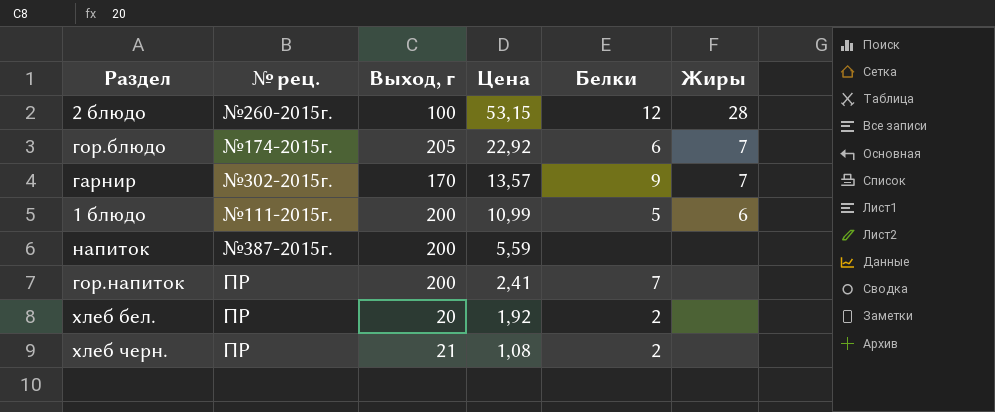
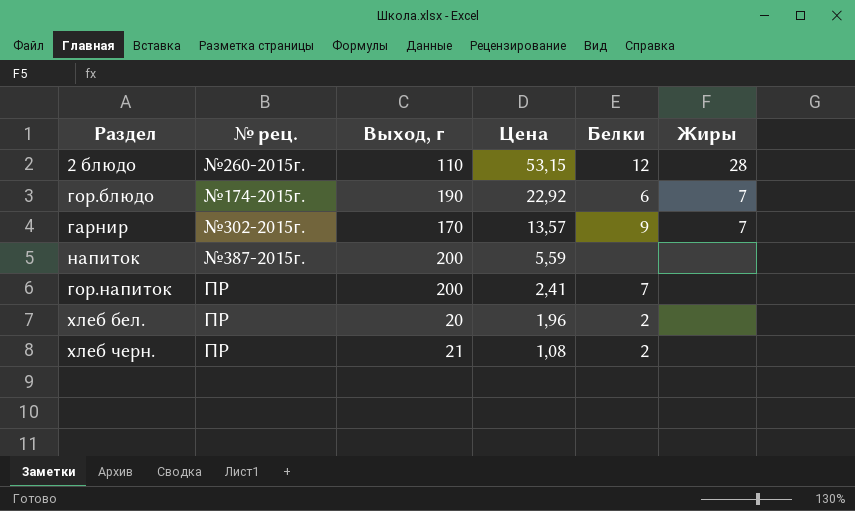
row 1 блюдо: №111-2015г. | 200 | 10,99 | 5 | 6 -> none
2 блюдо | Выход, г: 100 -> 110
гор.блюдо | Выход, г: 205 -> 190
хлеб бел. | Цена: 1,92 -> 1,96

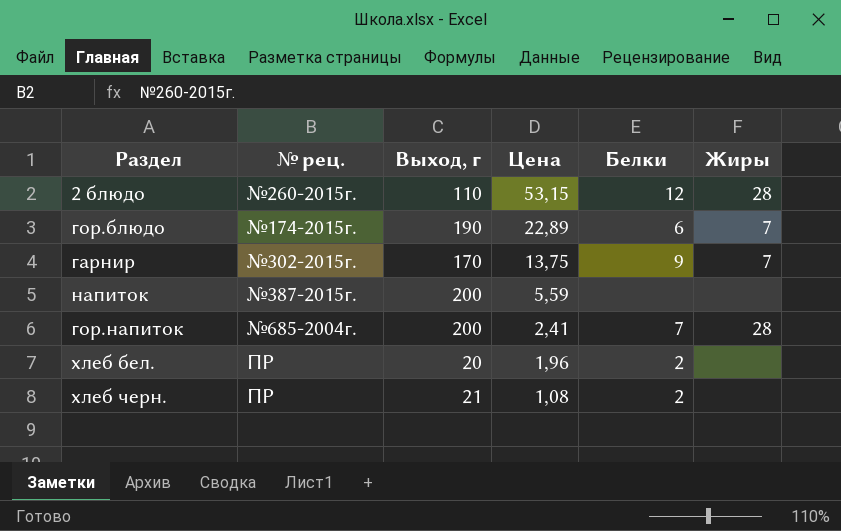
гор.блюдо | Цена: 22,92 -> 22,89
гарнир | Цена: 13,57 -> 13,75
гор.напиток | № рец.: ПР -> №685-2004г.
гор.напиток | Жиры: none -> 28

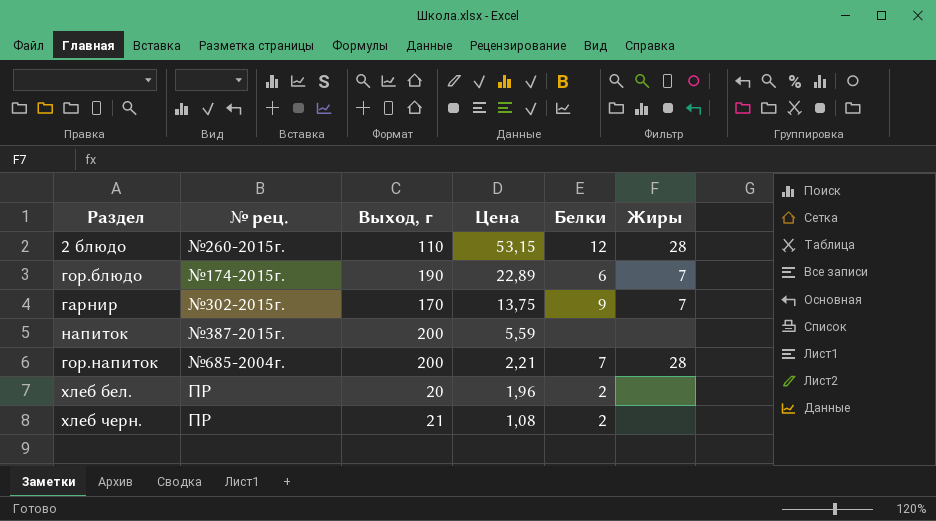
гор.напиток | Цена: 2,41 -> 2,21

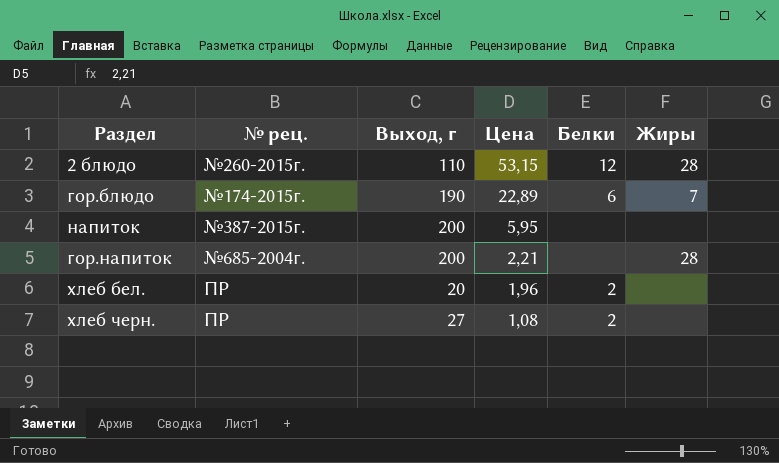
row гарнир: №302-2015г. | 170 | 13,75 | 9 | 7 -> none
напиток | Цена: 5,59 -> 5,95
гор.напиток | Белки: 7 -> none
хлеб черн. | Выход, г: 21 -> 27

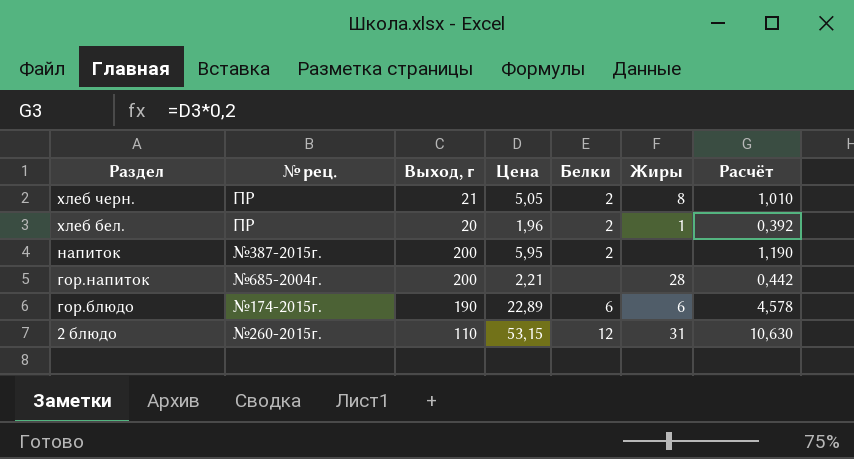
row order: Цена descending -> Раздел descending
column Расчёт | formula: none -> [Цена] * 0,2
хлеб черн. | Выход, г: 27 -> 21
хлеб черн. | Цена: 1,08 -> 5,05
хлеб черн. | Жиры: none -> 8
хлеб бел. | Жиры: none -> 1
напиток | Белки: none -> 2
гор.блюдо | Жиры: 7 -> 6
2 блюдо | Жиры: 28 -> 31

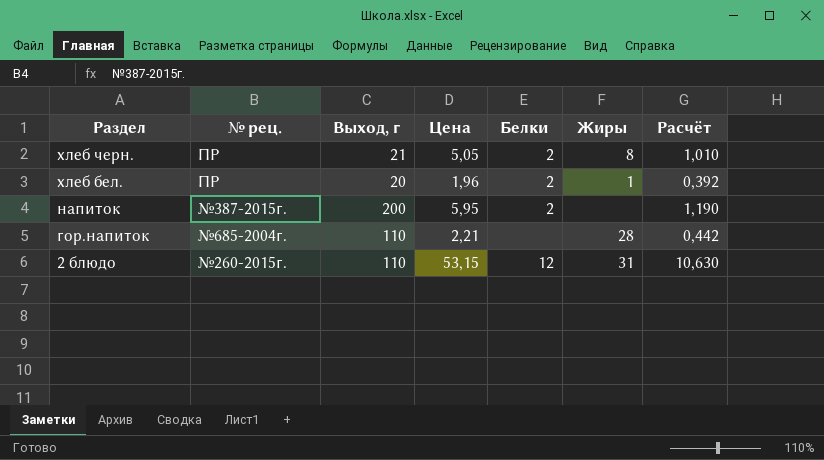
row гор.блюдо: №174-2015г. | 190 | 22,89 | 6 | 6 | 4,578 -> none
гор.напиток | Выход, г: 200 -> 110

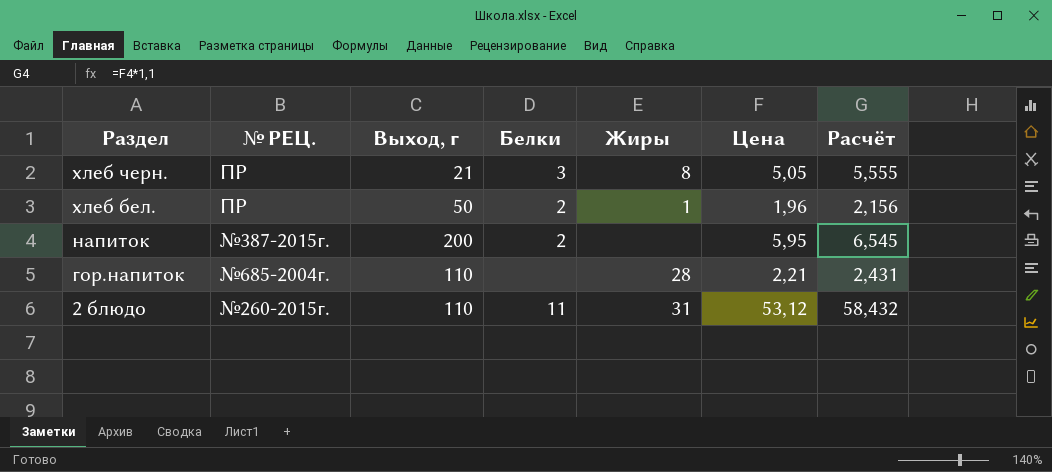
column name: № рец. -> № РЕЦ.
column Цена | position: 4 -> 6
column Расчёт | formula: [Цена] * 0,2 -> [Цена] * 1,1
хлеб черн. | Белки: 2 -> 3
хлеб бел. | Выход, г: 20 -> 50
2 блюдо | Белки: 12 -> 11
2 блюдо | Цена: 53,15 -> 53,12

